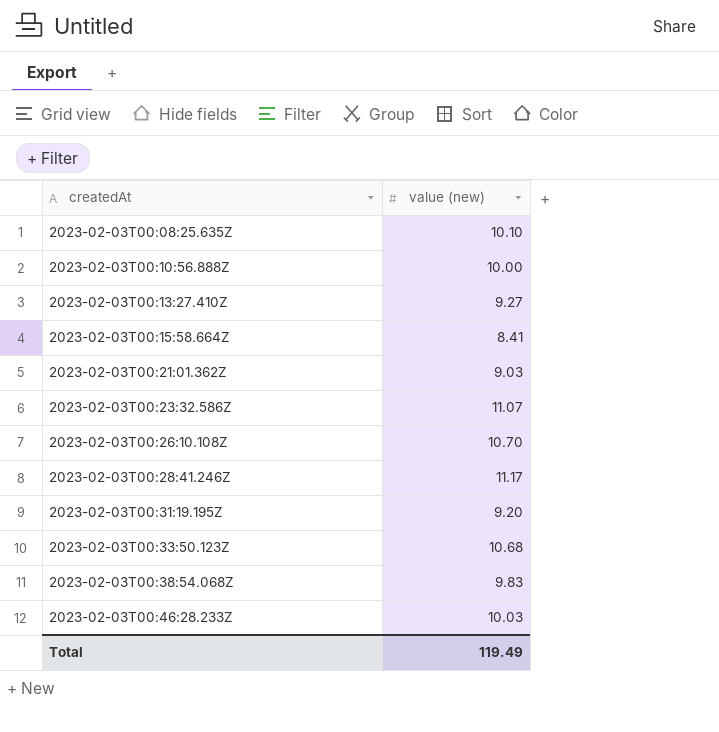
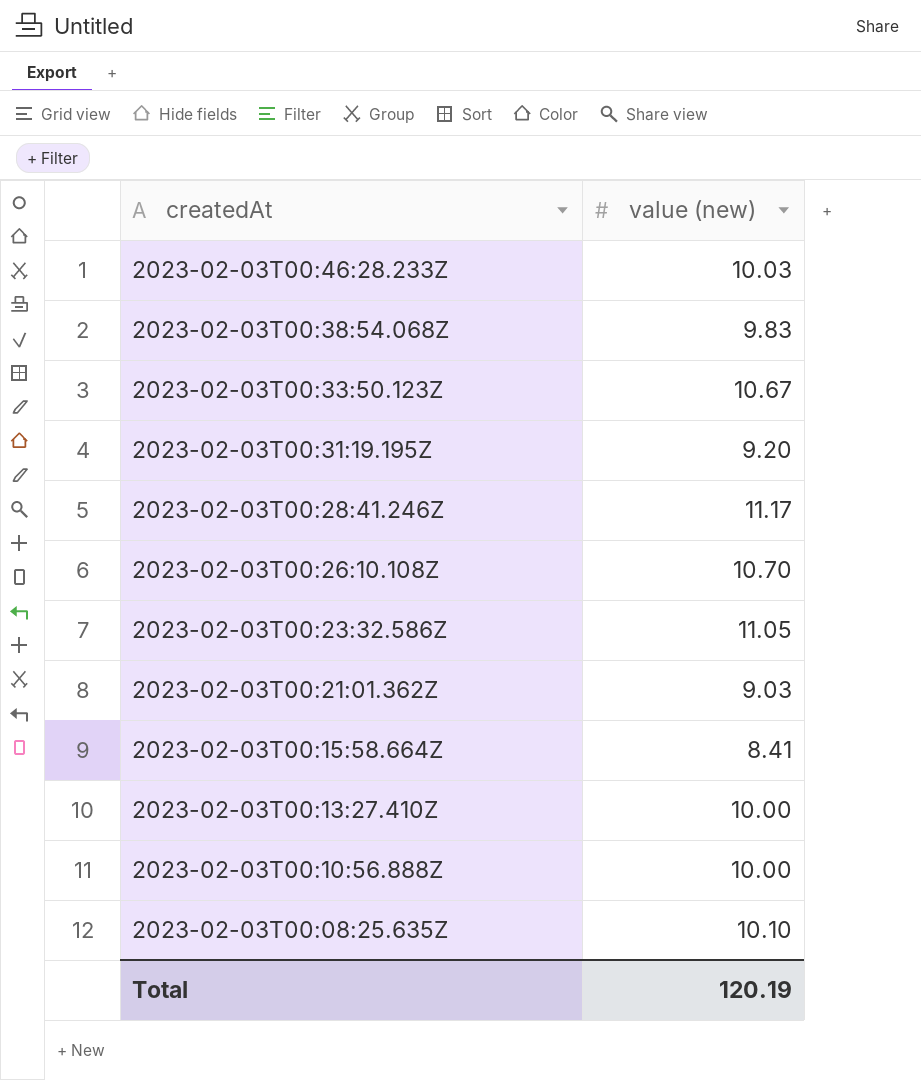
row order: createdAt ascending -> createdAt descending
2023-02-03T00:33:50.123Z | value (new): 10.68 -> 10.67
2023-02-03T00:23:32.586Z | value (new): 11.07 -> 11.05
2023-02-03T00:13:27.410Z | value (new): 9.27 -> 10.00
Total | value (new): 119.49 -> 120.19

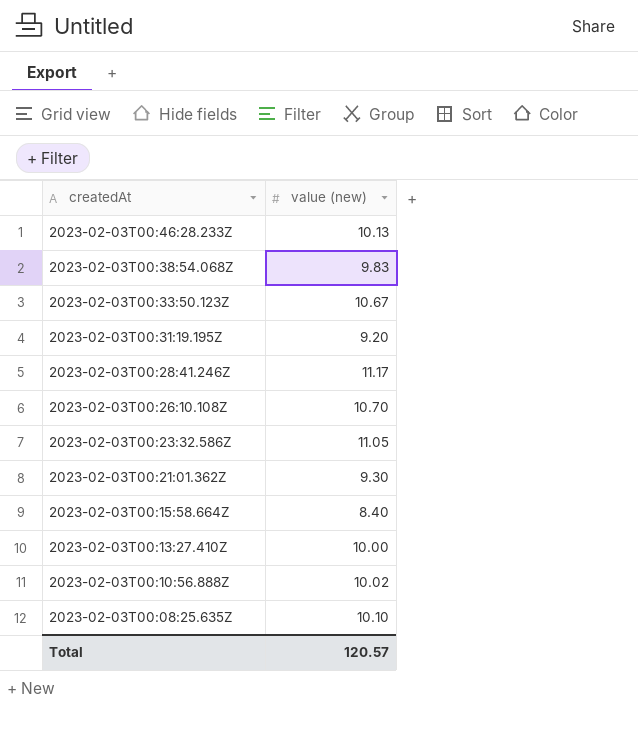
2023-02-03T00:46:28.233Z | value (new): 10.03 -> 10.13
2023-02-03T00:21:01.362Z | value (new): 9.03 -> 9.30
2023-02-03T00:15:58.664Z | value (new): 8.41 -> 8.40
2023-02-03T00:10:56.888Z | value (new): 10.00 -> 10.02
Total | value (new): 120.19 -> 120.57

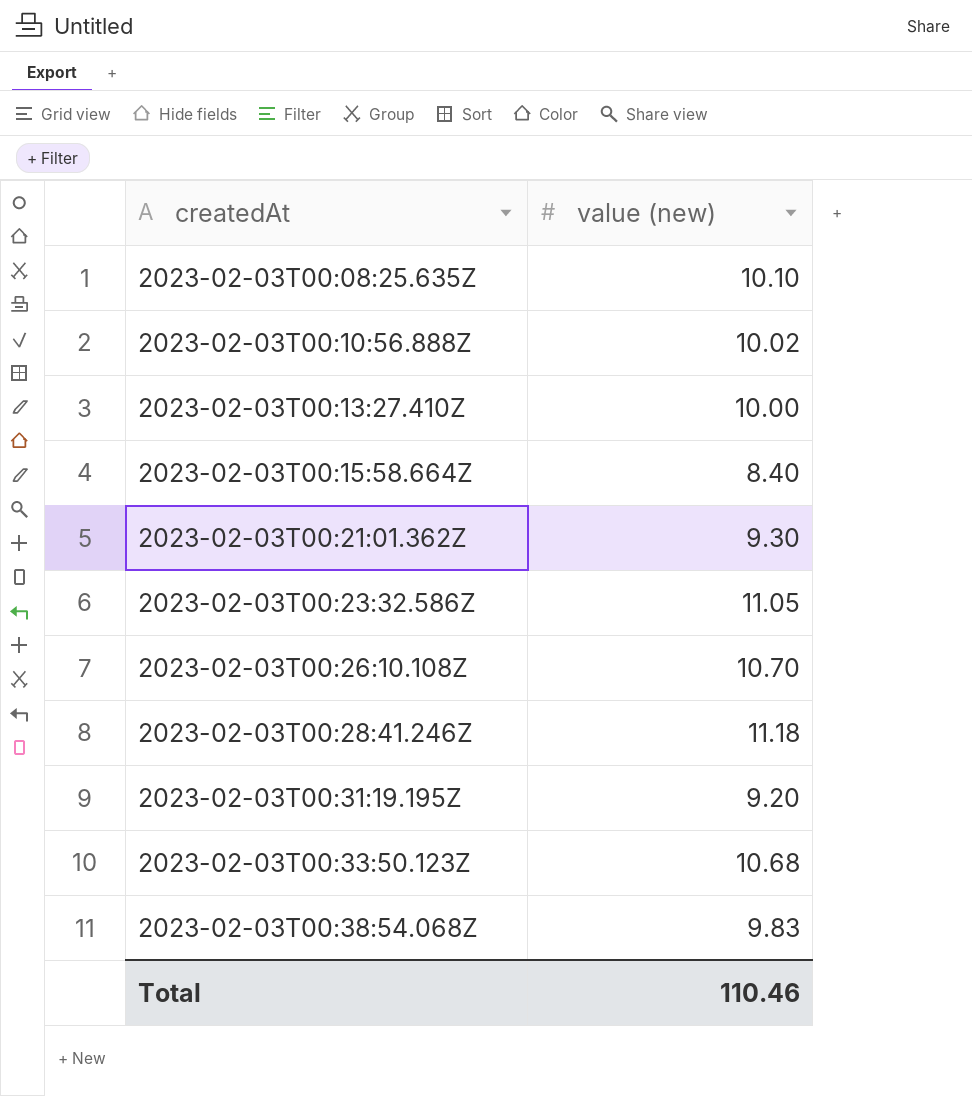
row order: createdAt descending -> createdAt ascending
row 2023-02-03T00:46:28.233Z: 10.13 -> none
2023-02-03T00:28:41.246Z | value (new): 11.17 -> 11.18
2023-02-03T00:33:50.123Z | value (new): 10.67 -> 10.68
Total | value (new): 120.57 -> 110.46

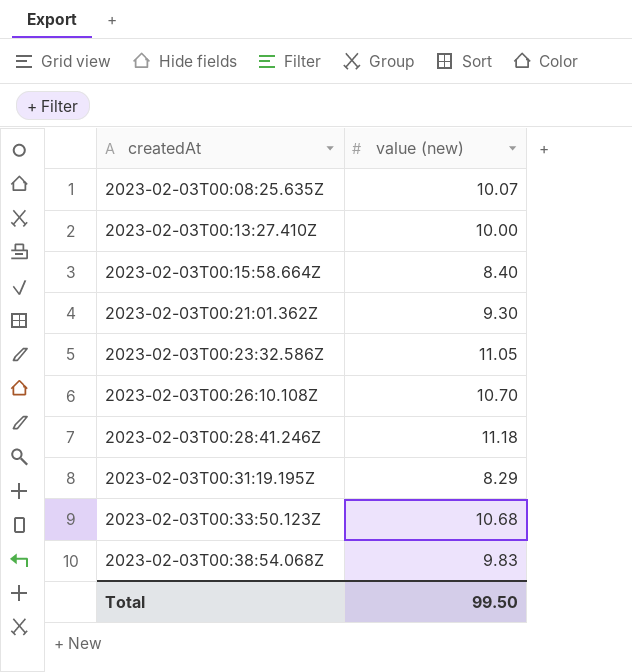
row 2023-02-03T00:10:56.888Z: 10.02 -> none
2023-02-03T00:08:25.635Z | value (new): 10.10 -> 10.07
2023-02-03T00:31:19.195Z | value (new): 9.20 -> 8.29
Total | value (new): 110.46 -> 99.50

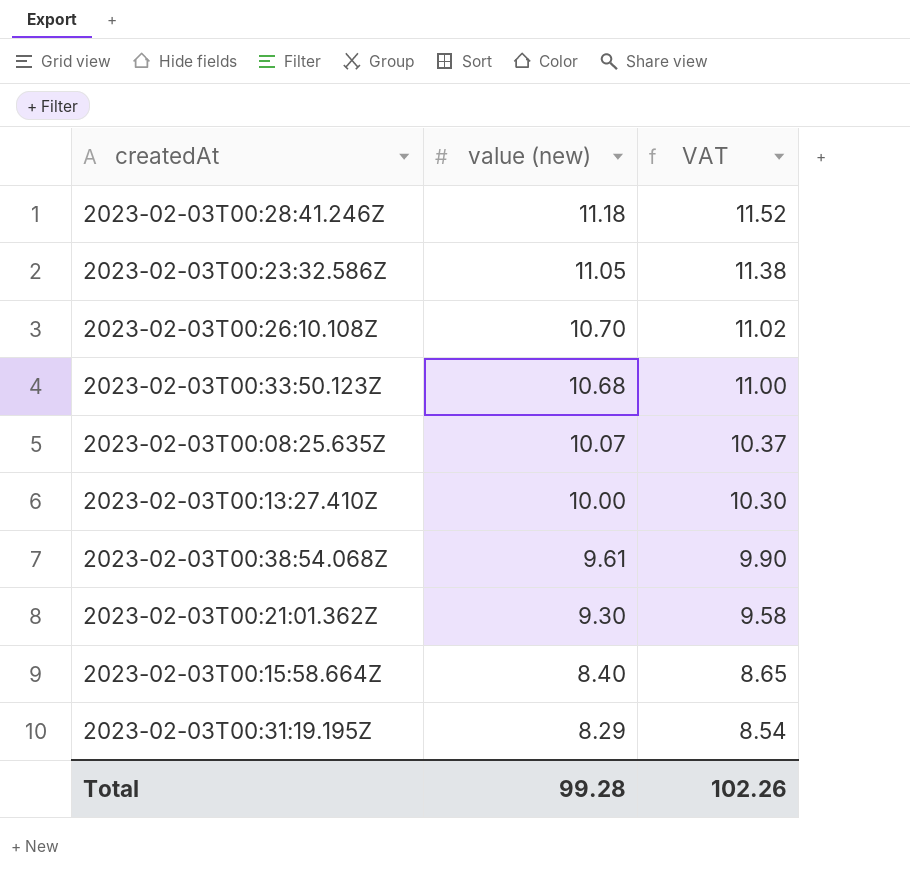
row order: createdAt ascending -> value (new) descending
column VAT | formula: none -> [value (new)] * 1.03
2023-02-03T00:38:54.068Z | value (new): 9.83 -> 9.61
Total | value (new): 99.50 -> 99.28

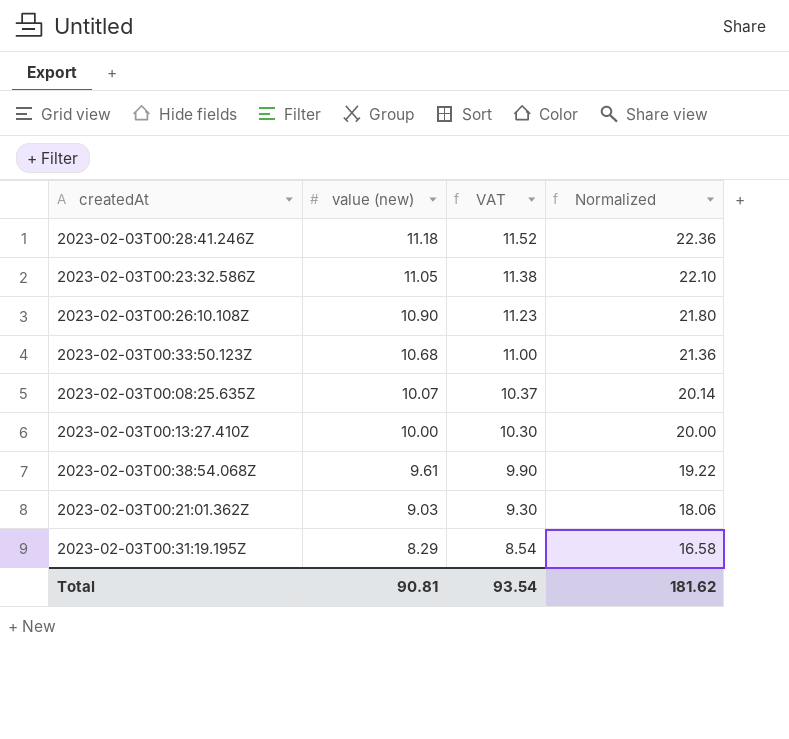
column Normalized | formula: none -> [value (new)] * 2
row 2023-02-03T00:15:58.664Z: 8.40 | 8.65 -> none
2023-02-03T00:26:10.108Z | value (new): 10.70 -> 10.90
2023-02-03T00:26:10.108Z | VAT: 11.02 -> 11.23
2023-02-03T00:21:01.362Z | value (new): 9.30 -> 9.03
2023-02-03T00:21:01.362Z | VAT: 9.58 -> 9.30
Total | value (new): 99.28 -> 90.81
Total | VAT: 102.26 -> 93.54

